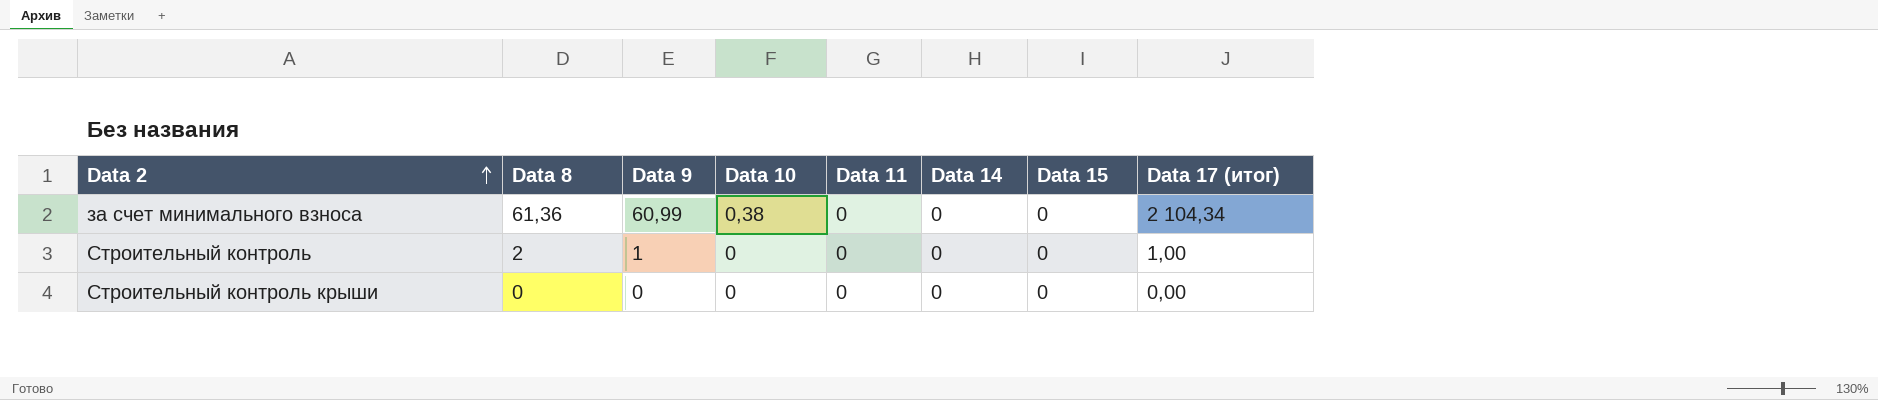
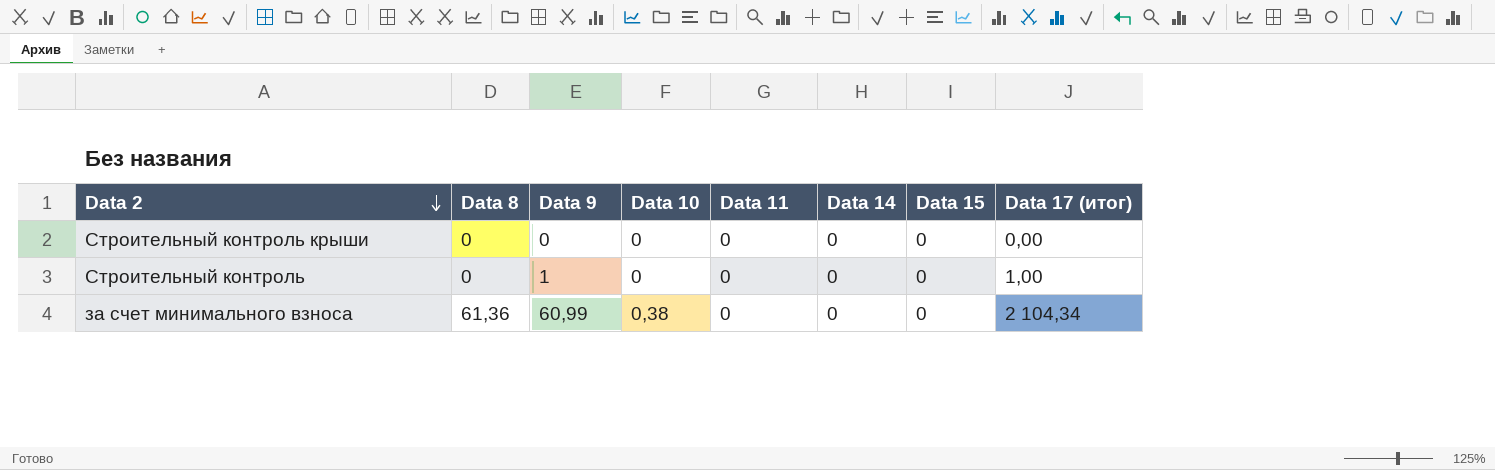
row order: Data 2 ascending -> Data 2 descending
Строительный контроль | Data 8: 2 -> 0

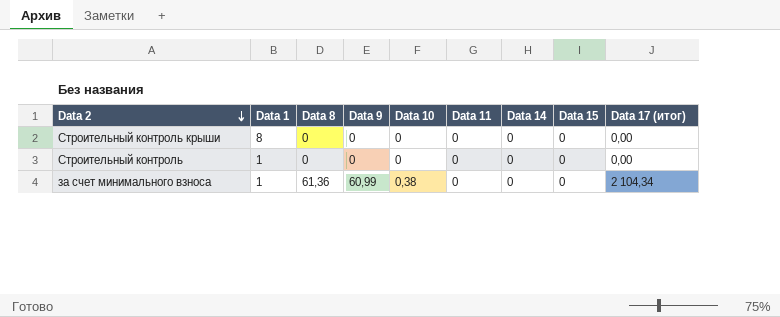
column Data 1 | position: none -> 2
Строительный контроль | Data 9: 1 -> 0
Строительный контроль | Data 17 (итог): 1,00 -> 0,00

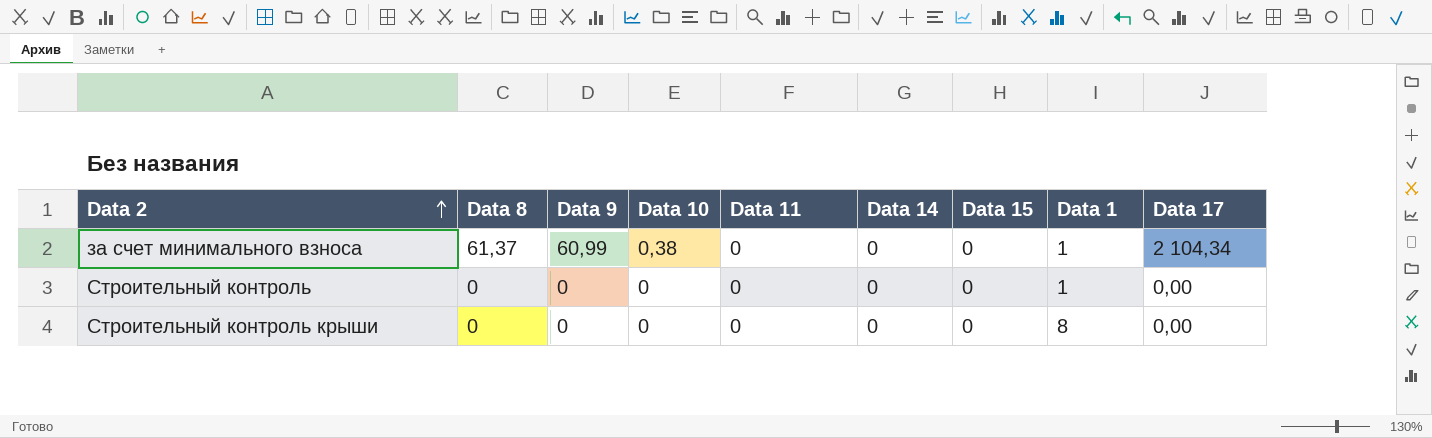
row order: Data 2 descending -> Data 2 ascending
column Data 1 | position: 2 -> 8
column name: Data 17 (итог) -> Data 17
за счет минимального взноса | Data 8: 61,36 -> 61,37

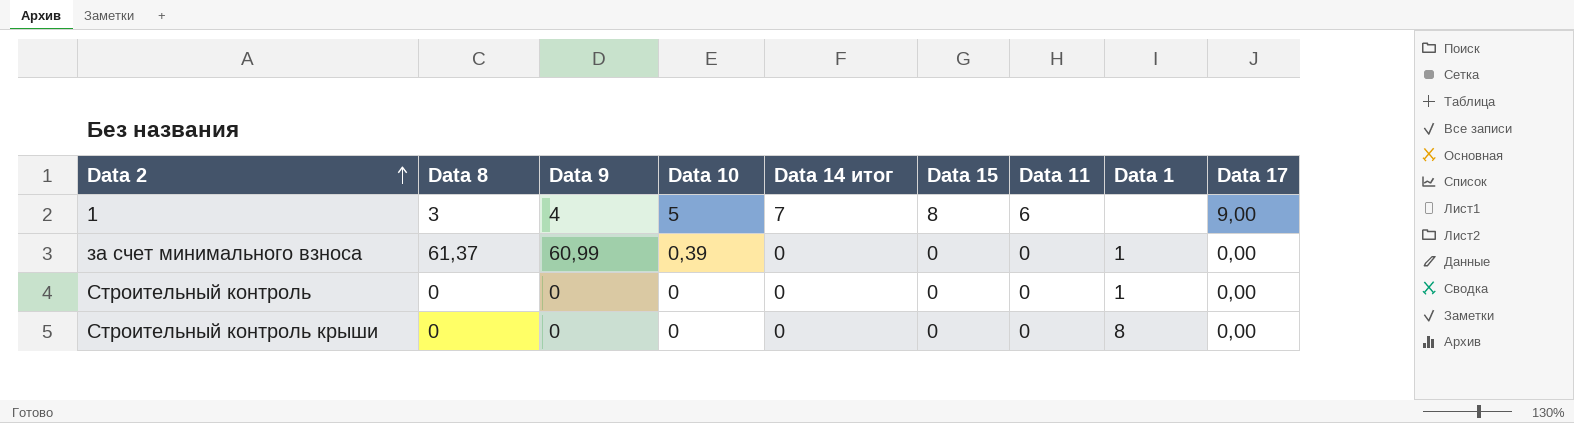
column name: Data 14 -> Data 14 итог
column Data 11 | position: 5 -> 7
row 1: none -> 3 | 4 | 5 | 7 | 8 | 6 | none | 9,00
за счет минимального взноса | Data 10: 0,38 -> 0,39
за счет минимального взноса | Data 17: 2 104,34 -> 0,00

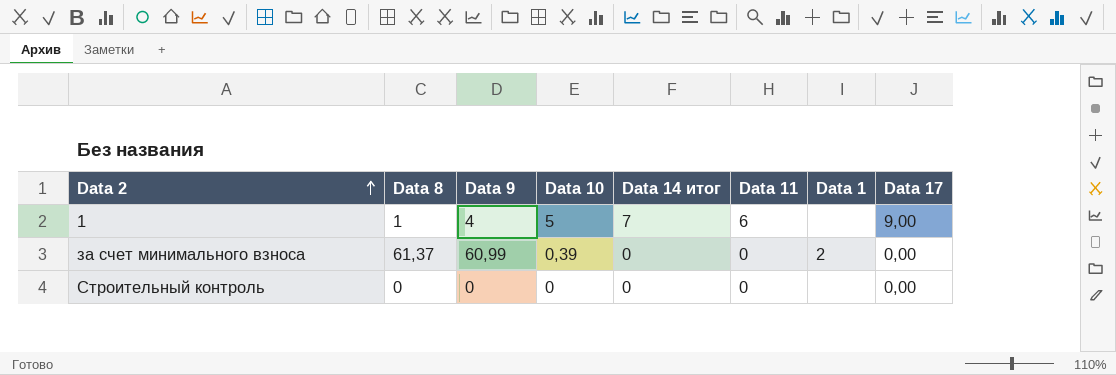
column Data 15 | position: 6 -> none
row Строительный контроль крыши: 0 | 0 | 0 | 0 | 0 | 0 | 8 | 0,00 -> none
1 | Data 8: 3 -> 1
за счет минимального взноса | Data 1: 1 -> 2
Строительный контроль | Data 1: 1 -> none

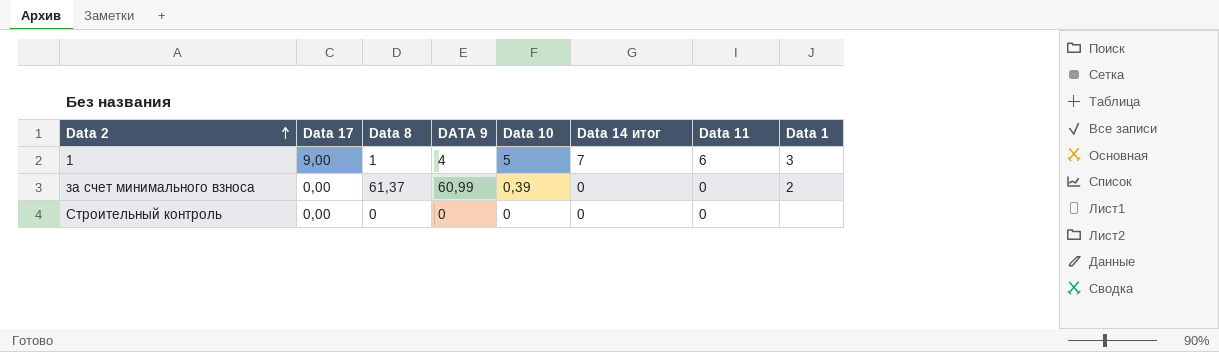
column Data 17 | position: 8 -> 2
column name: Data 9 -> DATA 9
1 | Data 1: none -> 3

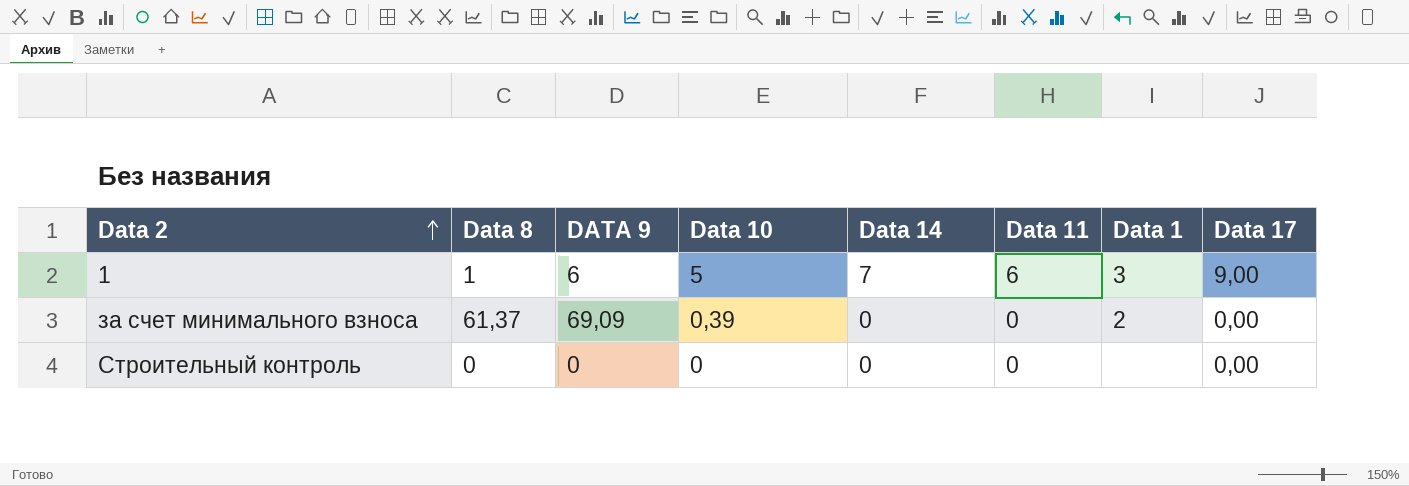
column name: Data 14 итог -> Data 14
column Data 17 | position: 2 -> 8
1 | DATA 9: 4 -> 6
за счет минимального взноса | DATA 9: 60,99 -> 69,09

